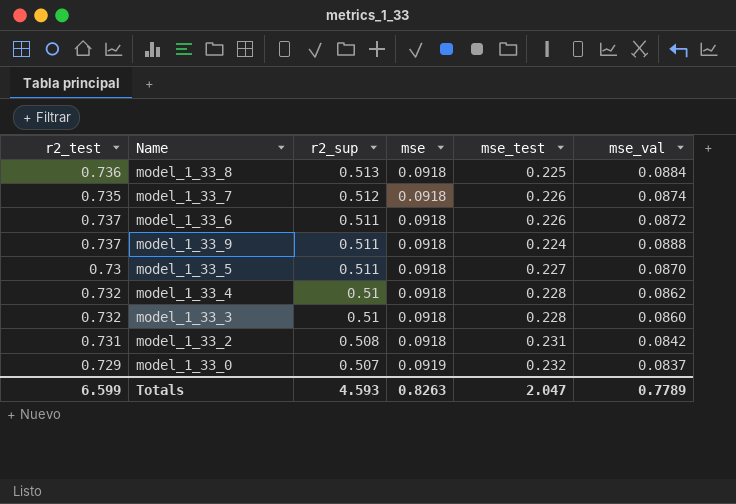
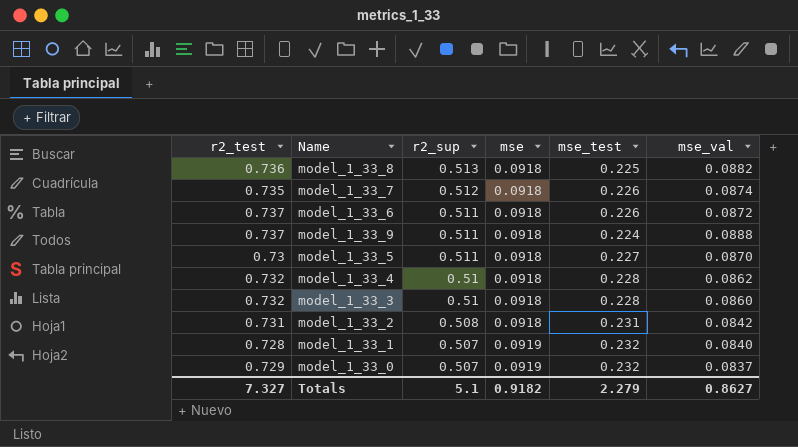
model_1_33_8 | mse_val: 0.0884 -> 0.0882
row model_1_33_1: none -> 0.728 | 0.507 | 0.0919 | 0.232 | 0.0840
Totals | r2_test: 6.599 -> 7.327
Totals | r2_sup: 4.593 -> 5.1
Totals | mse: 0.8263 -> 0.9182
Totals | mse_test: 2.047 -> 2.279
Totals | mse_val: 0.7789 -> 0.8627

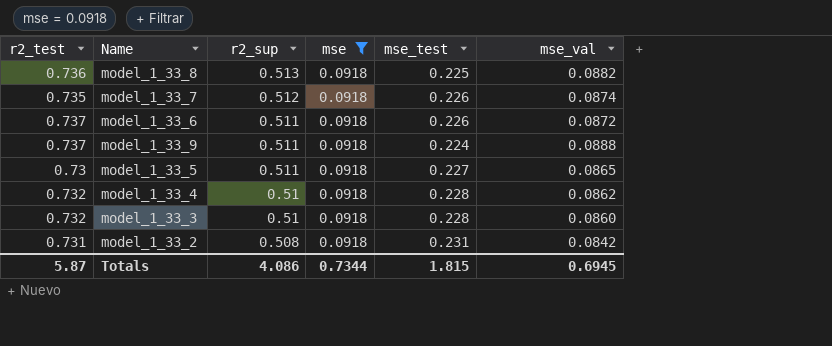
filter: none -> mse = 0.0918
model_1_33_5 | mse_val: 0.0870 -> 0.0865
Totals | r2_test: 7.327 -> 5.87
Totals | r2_sup: 5.1 -> 4.086
Totals | mse: 0.9182 -> 0.7344
Totals | mse_test: 2.279 -> 1.815
Totals | mse_val: 0.8627 -> 0.6945

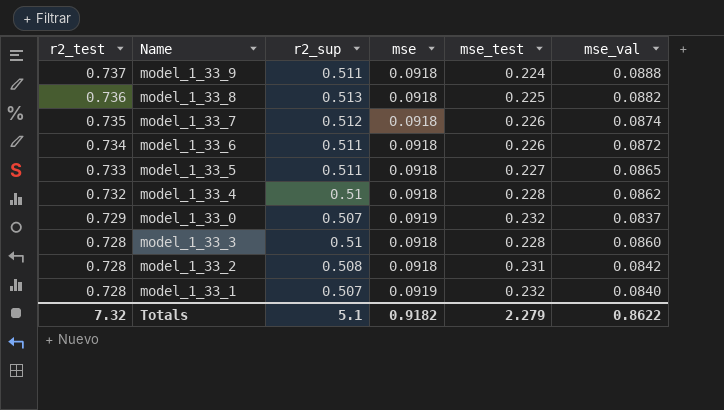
filter: mse = 0.0918 -> none
row order: r2_sup descending -> r2_test descending
model_1_33_6 | r2_test: 0.737 -> 0.734
model_1_33_5 | r2_test: 0.73 -> 0.733
model_1_33_3 | r2_test: 0.732 -> 0.728
model_1_33_2 | r2_test: 0.731 -> 0.728
Totals | r2_test: 5.87 -> 7.32
Totals | r2_sup: 4.086 -> 5.1
Totals | mse: 0.7344 -> 0.9182
Totals | mse_test: 1.815 -> 2.279
Totals | mse_val: 0.6945 -> 0.8622

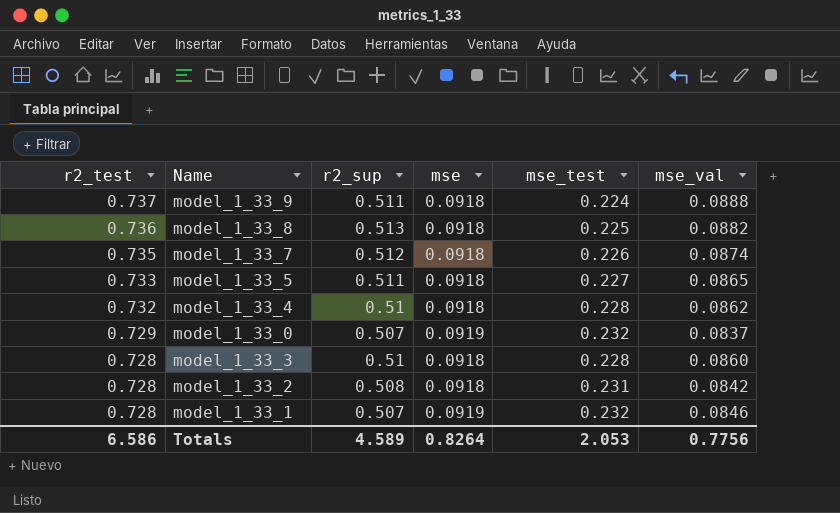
row model_1_33_6: 0.734 | 0.511 | 0.0918 | 0.226 | 0.0872 -> none
model_1_33_1 | mse_val: 0.0840 -> 0.0846
Totals | r2_test: 7.32 -> 6.586
Totals | r2_sup: 5.1 -> 4.589
Totals | mse: 0.9182 -> 0.8264
Totals | mse_test: 2.279 -> 2.053
Totals | mse_val: 0.8622 -> 0.7756

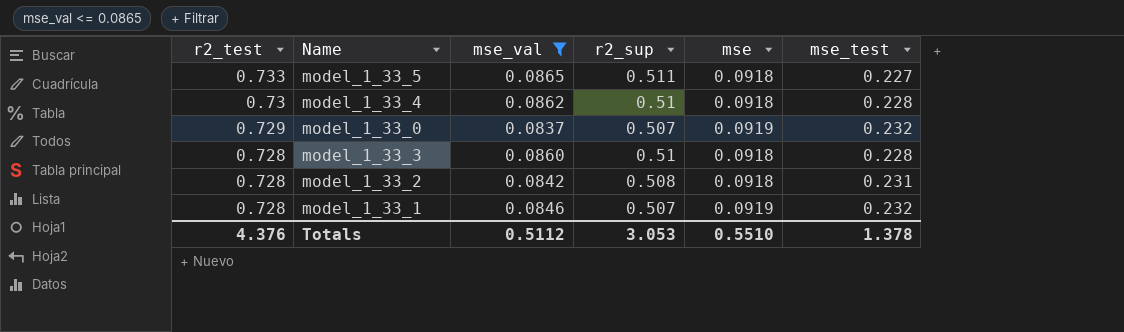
filter: none -> mse_val <= 0.0865
column mse_val | position: 6 -> 3
model_1_33_4 | r2_test: 0.732 -> 0.73
Totals | r2_test: 6.586 -> 4.376
Totals | mse_val: 0.7756 -> 0.5112
Totals | r2_sup: 4.589 -> 3.053
Totals | mse: 0.8264 -> 0.5510
Totals | mse_test: 2.053 -> 1.378

